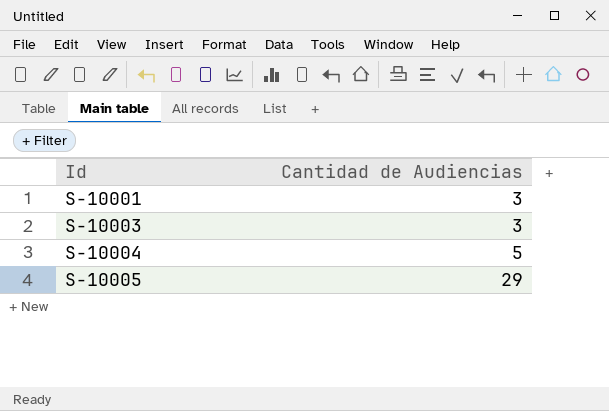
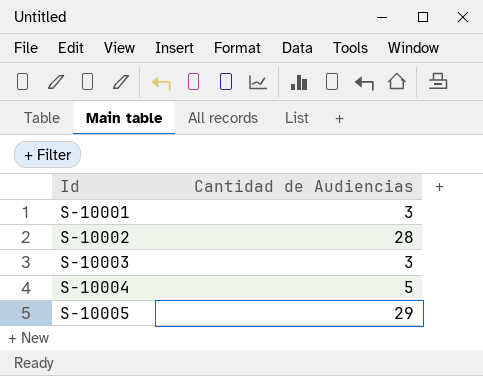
row S-10002: none -> 28

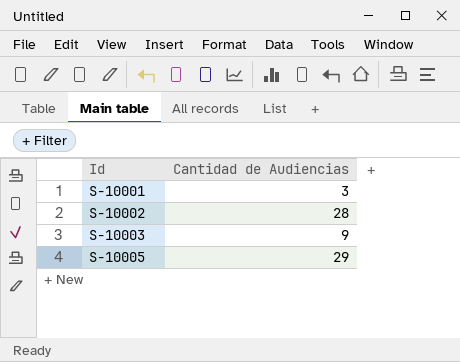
row S-10004: 5 -> none
S-10003 | Cantidad de Audiencias: 3 -> 9

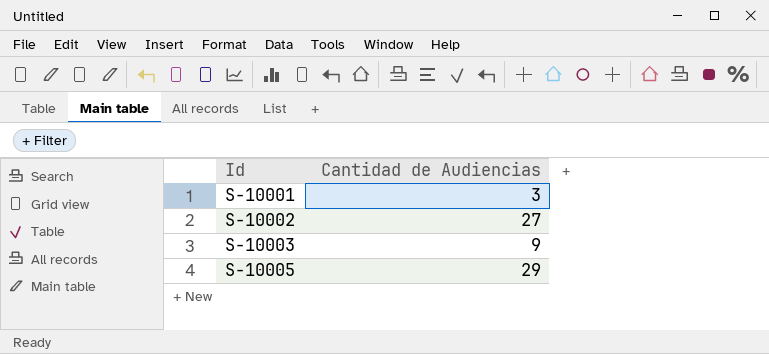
S-10002 | Cantidad de Audiencias: 28 -> 27

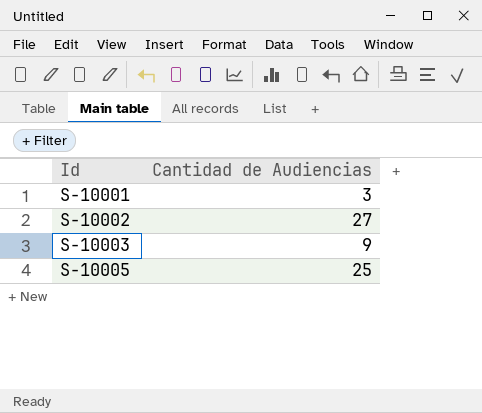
S-10005 | Cantidad de Audiencias: 29 -> 25

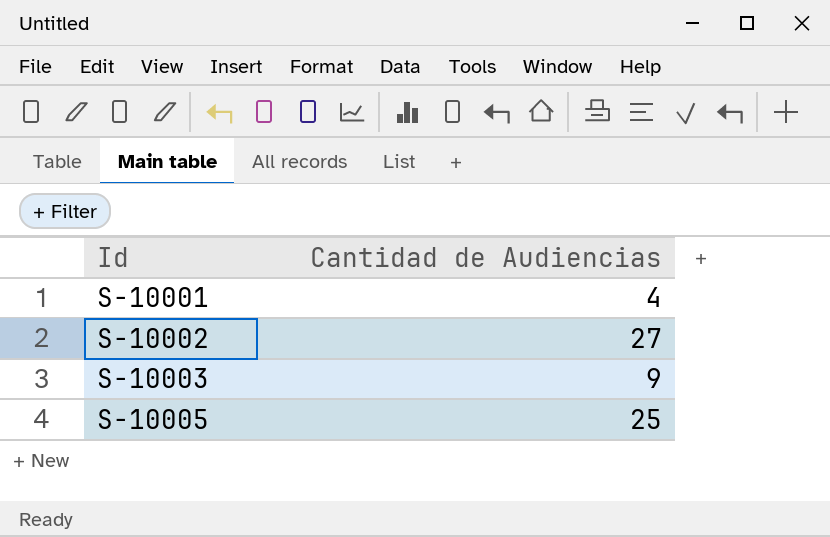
S-10001 | Cantidad de Audiencias: 3 -> 4

